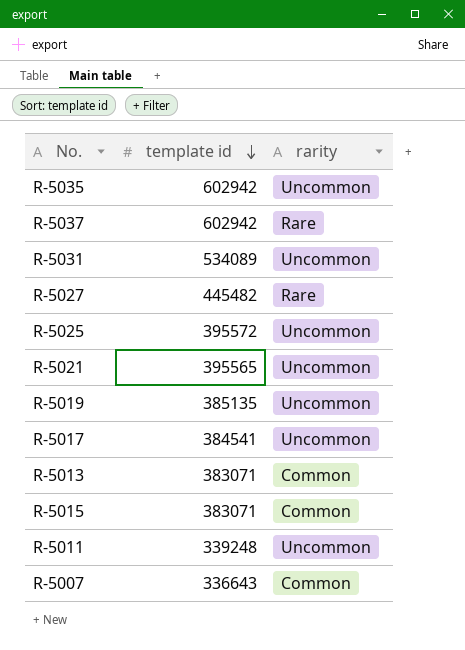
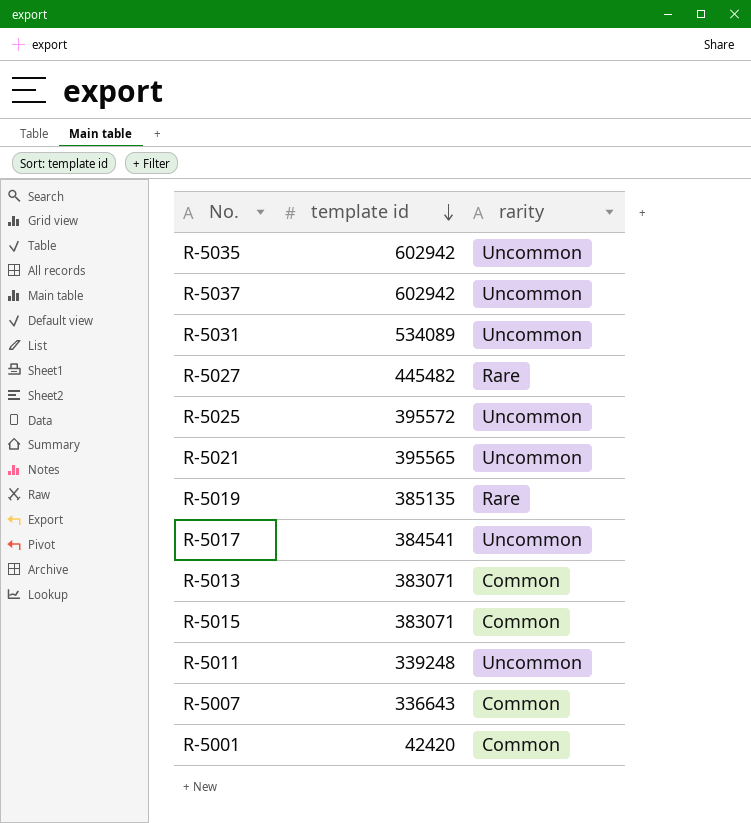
R-5037 | rarity: Rare -> Uncommon
R-5019 | rarity: Uncommon -> Rare
row R-5001: none -> 42420 | Common

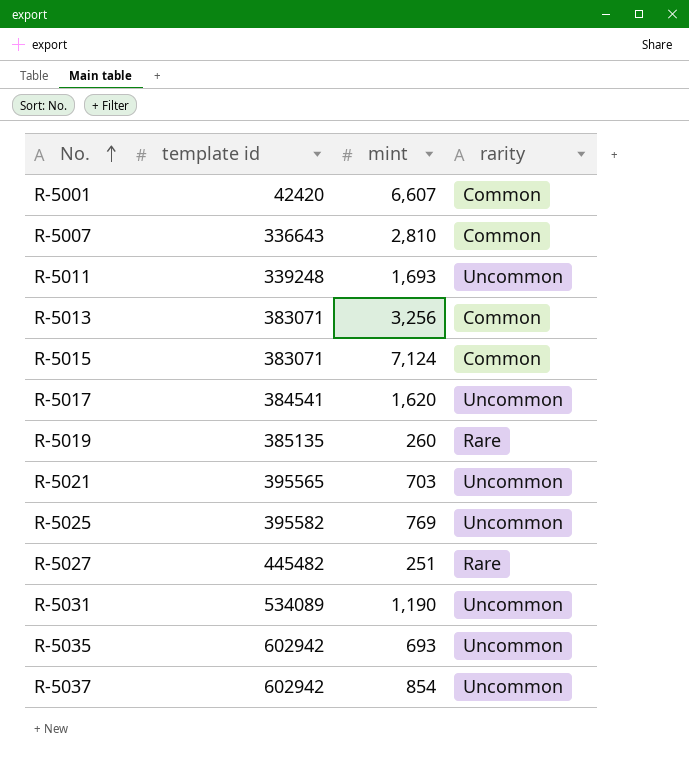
row order: template id descending -> No. ascending
column mint | position: none -> 3
R-5025 | template id: 395572 -> 395582

